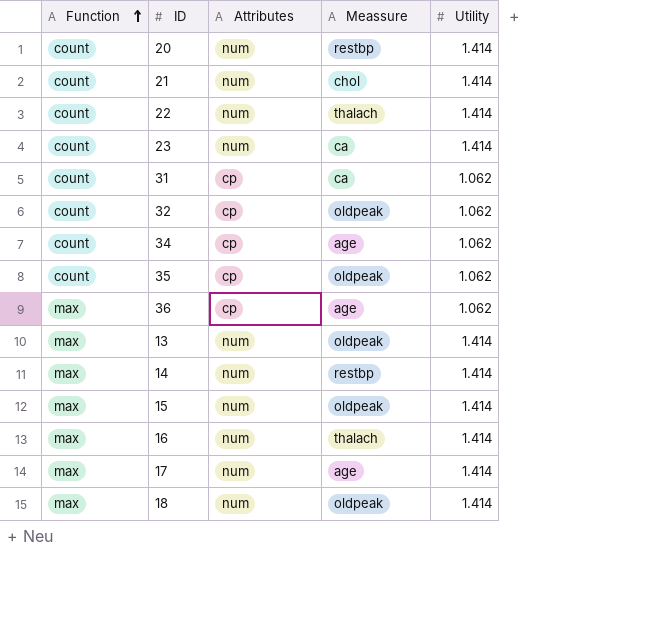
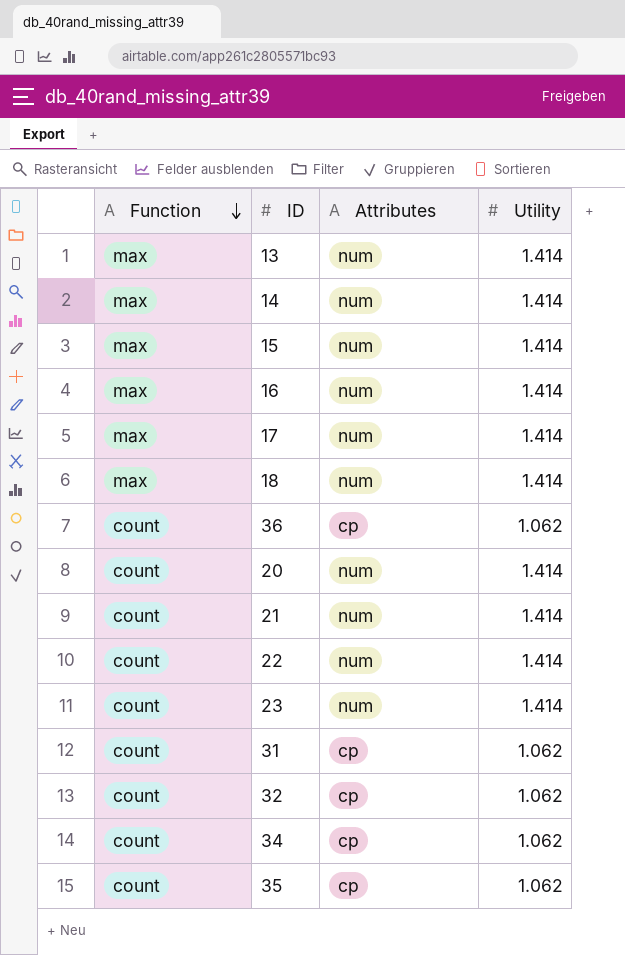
row order: Function ascending -> Function descending
column Meassure | position: 4 -> none
36 | Function: max -> count

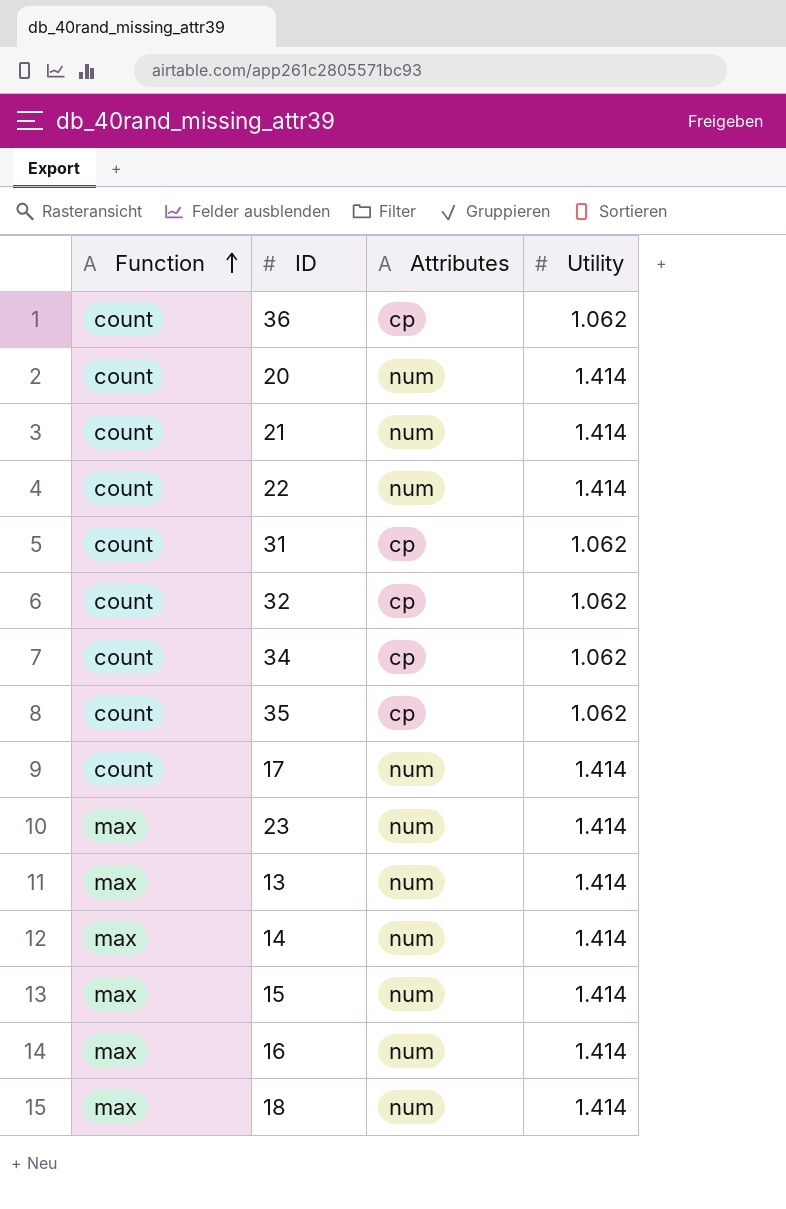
row order: Function descending -> Function ascending
17 | Function: max -> count
23 | Function: count -> max

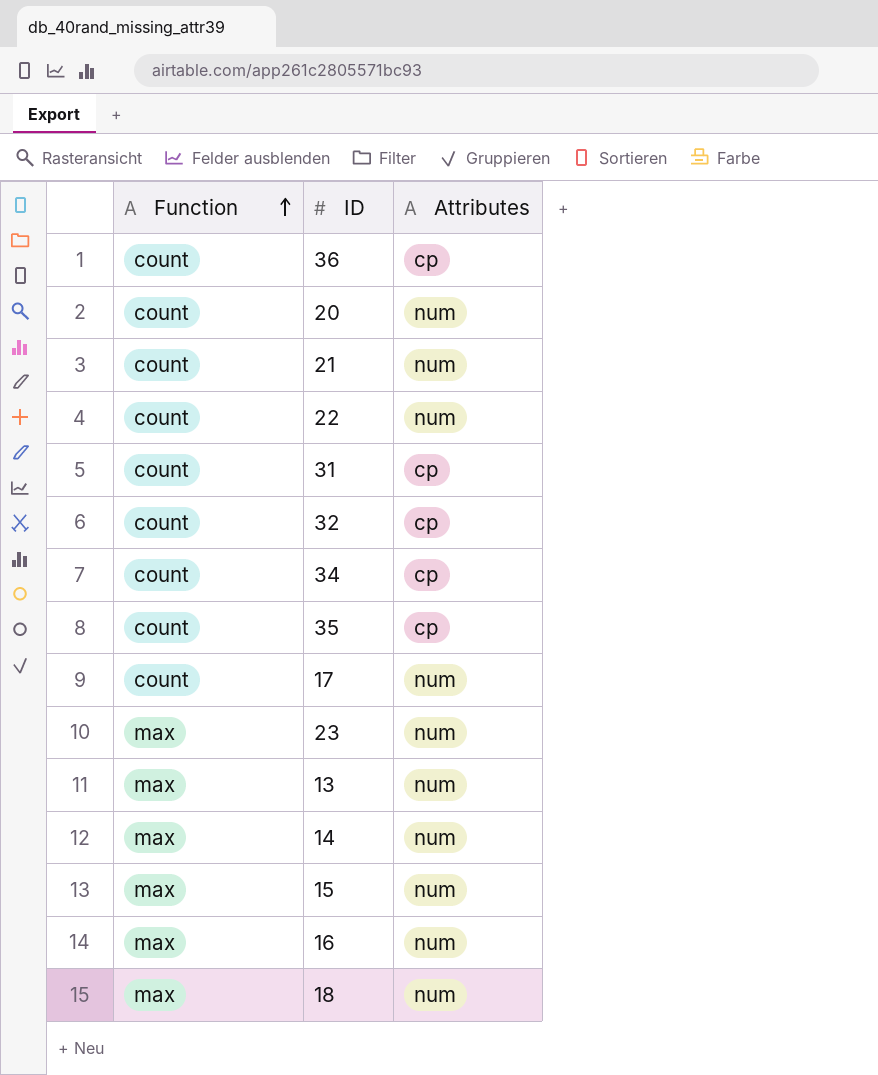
column Utility | position: 4 -> none

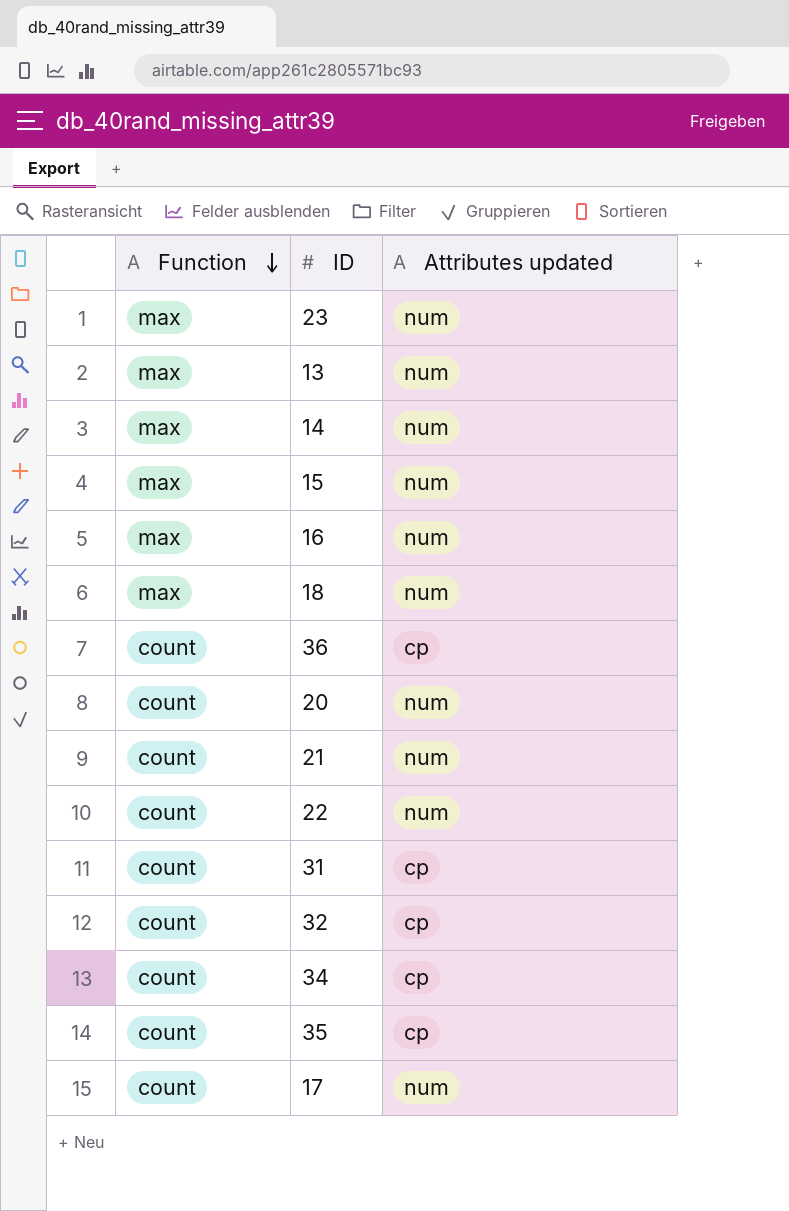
row order: Function ascending -> Function descending
column name: Attributes -> Attributes updated

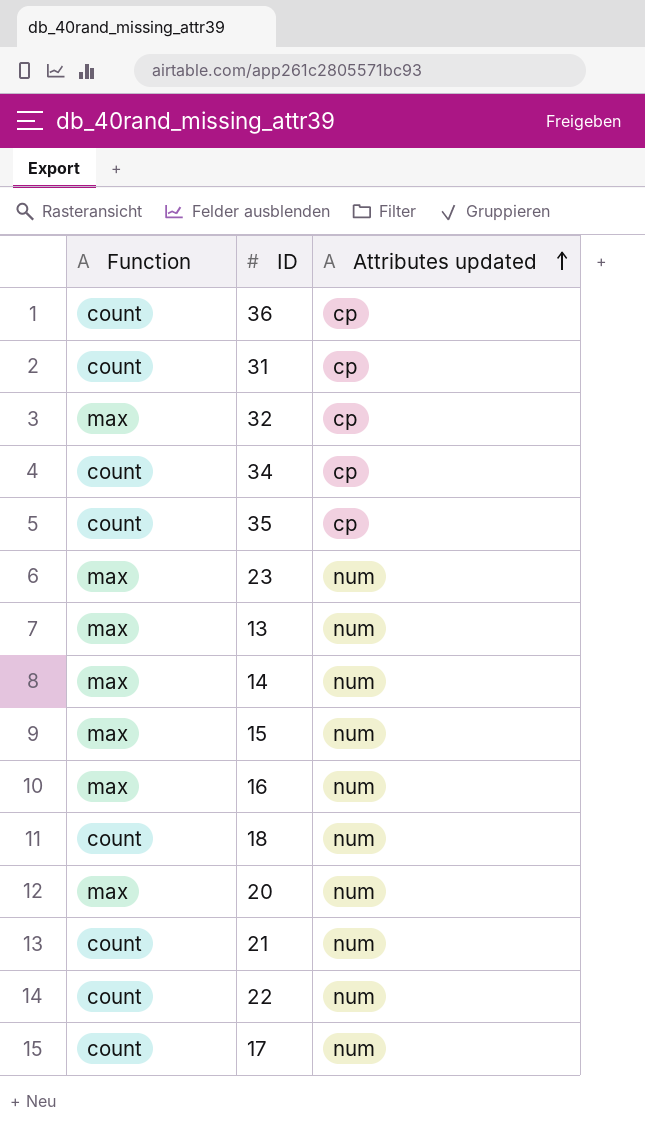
row order: Function descending -> Attributes updated ascending
32 | Function: count -> max
18 | Function: max -> count
20 | Function: count -> max

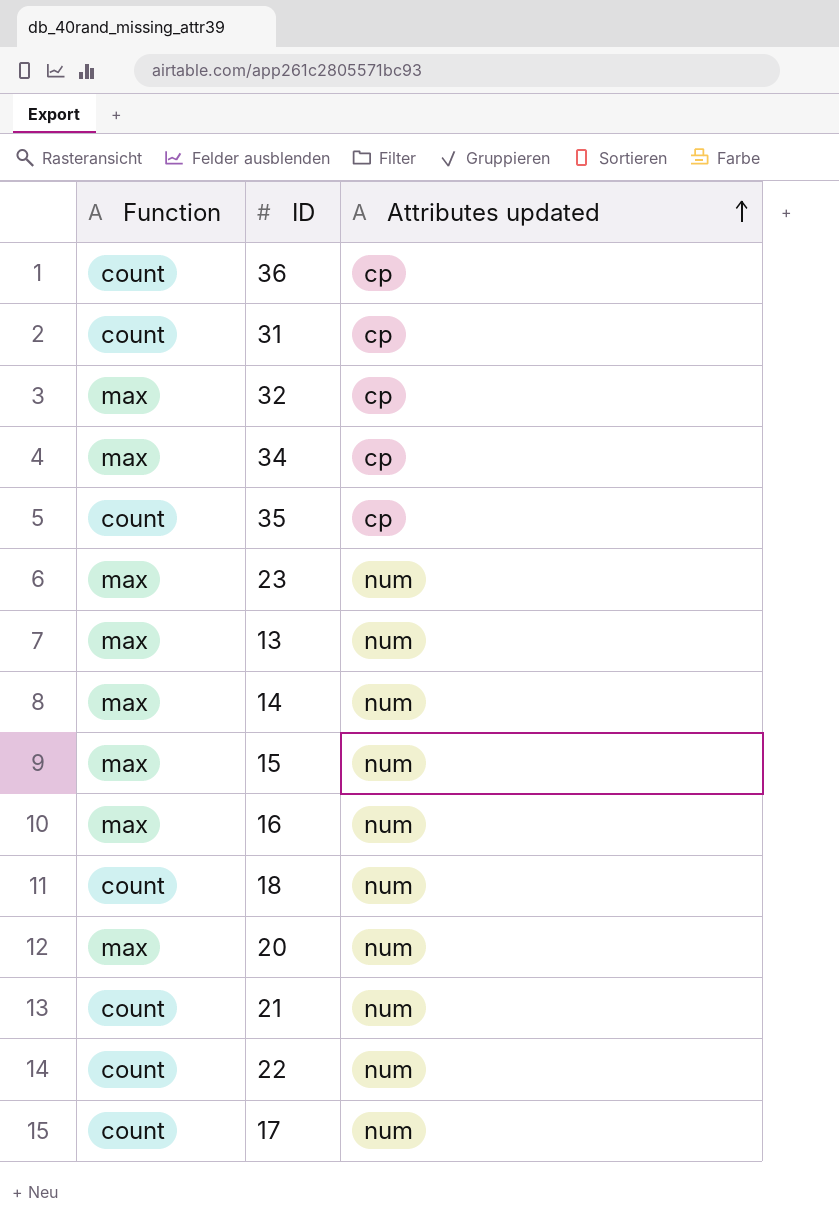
34 | Function: count -> max

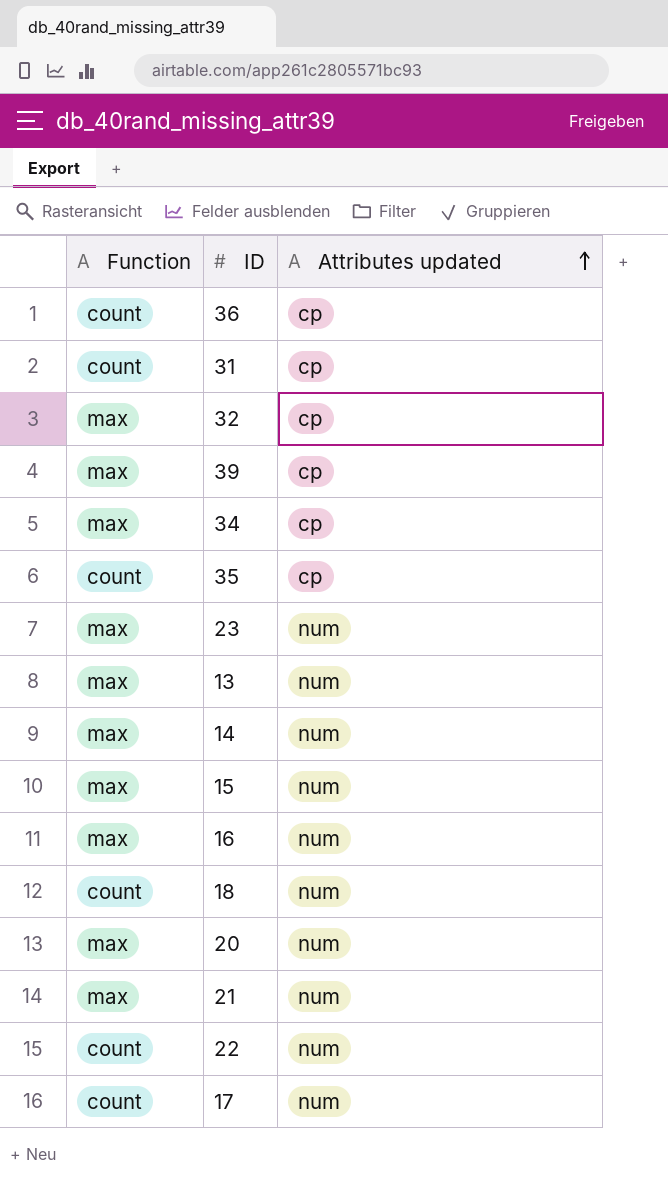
row 39: none -> max | cp
21 | Function: count -> max

